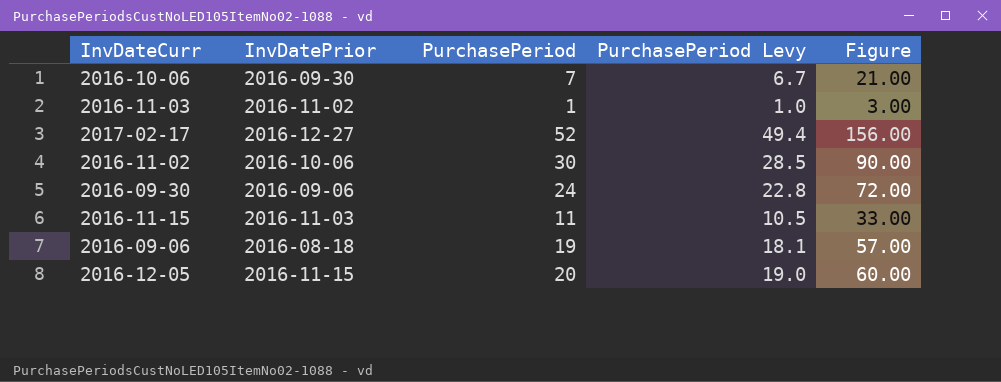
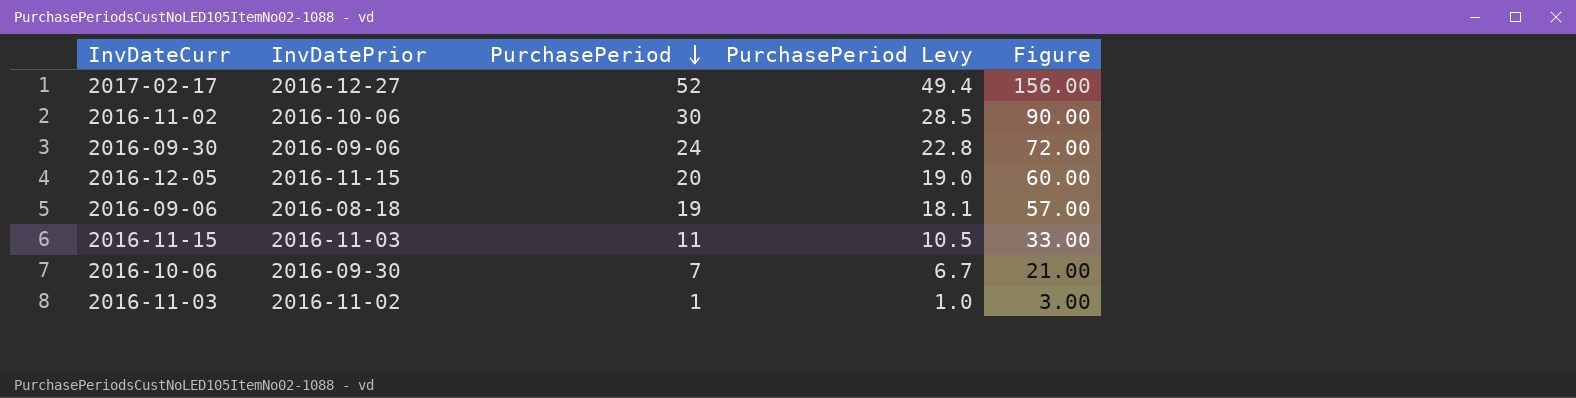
row order: none -> PurchasePeriod descending

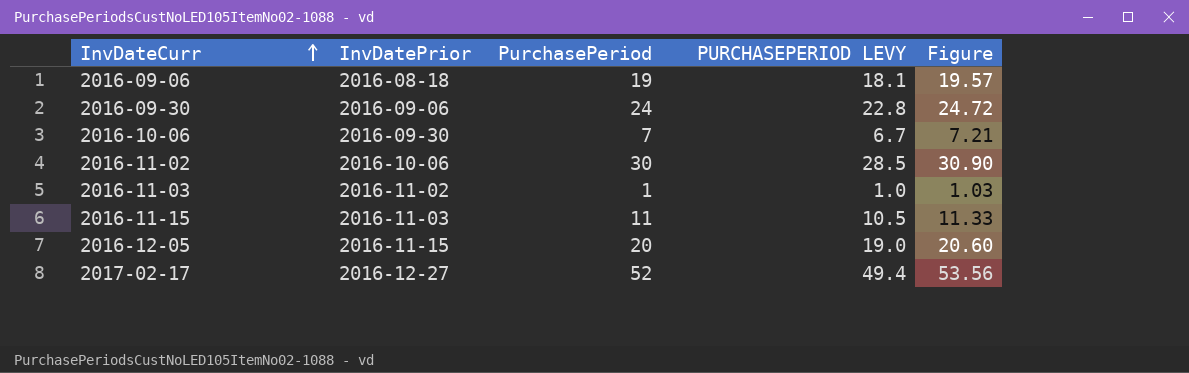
row order: PurchasePeriod descending -> InvDateCurr ascending
column name: PurchasePeriod Levy -> PURCHASEPERIOD LEVY
column Figure | formula: [PurchasePeriod] * 3 -> [PurchasePeriod] * 1.03

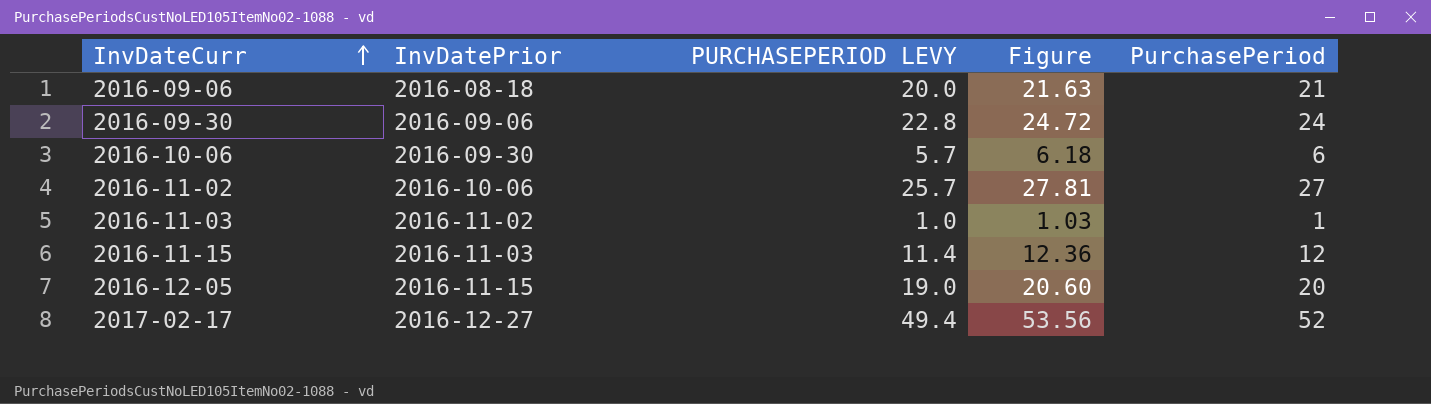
column PurchasePeriod | position: 3 -> 5
2016-09-06 | PURCHASEPERIOD LEVY: 18.1 -> 20.0
2016-09-06 | Figure: 19.57 -> 21.63
2016-09-06 | PurchasePeriod: 19 -> 21
2016-10-06 | PURCHASEPERIOD LEVY: 6.7 -> 5.7
2016-10-06 | Figure: 7.21 -> 6.18
2016-10-06 | PurchasePeriod: 7 -> 6
2016-11-02 | PURCHASEPERIOD LEVY: 28.5 -> 25.7
2016-11-02 | Figure: 30.90 -> 27.81
2016-11-02 | PurchasePeriod: 30 -> 27
2016-11-15 | PURCHASEPERIOD LEVY: 10.5 -> 11.4
2016-11-15 | Figure: 11.33 -> 12.36
2016-11-15 | PurchasePeriod: 11 -> 12

